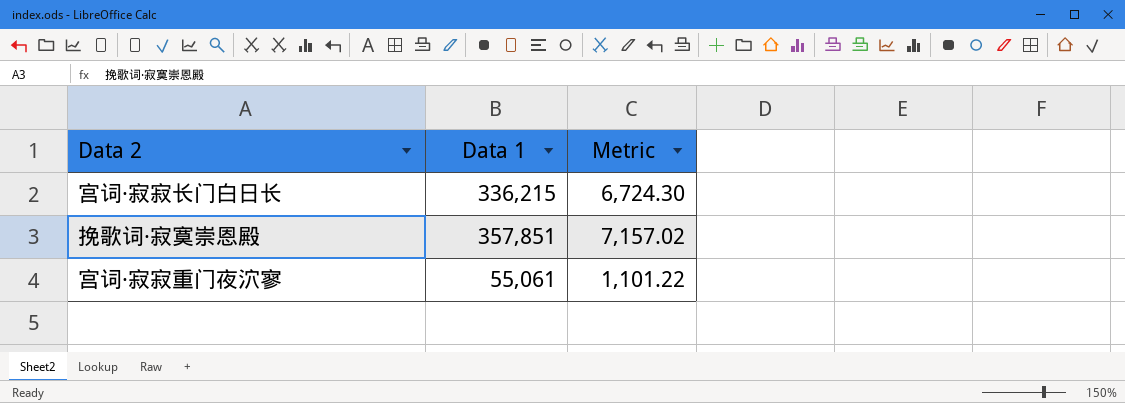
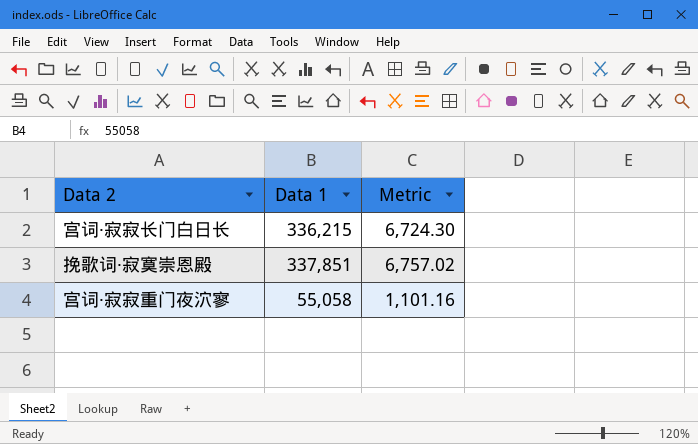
挽歌词·寂寞崇恩殿 | Data 1: 357,851 -> 337,851
挽歌词·寂寞崇恩殿 | Metric: 7,157.02 -> 6,757.02
宫词·寂寂重门夜泬寥 | Data 1: 55,061 -> 55,058
宫词·寂寂重门夜泬寥 | Metric: 1,101.22 -> 1,101.16

